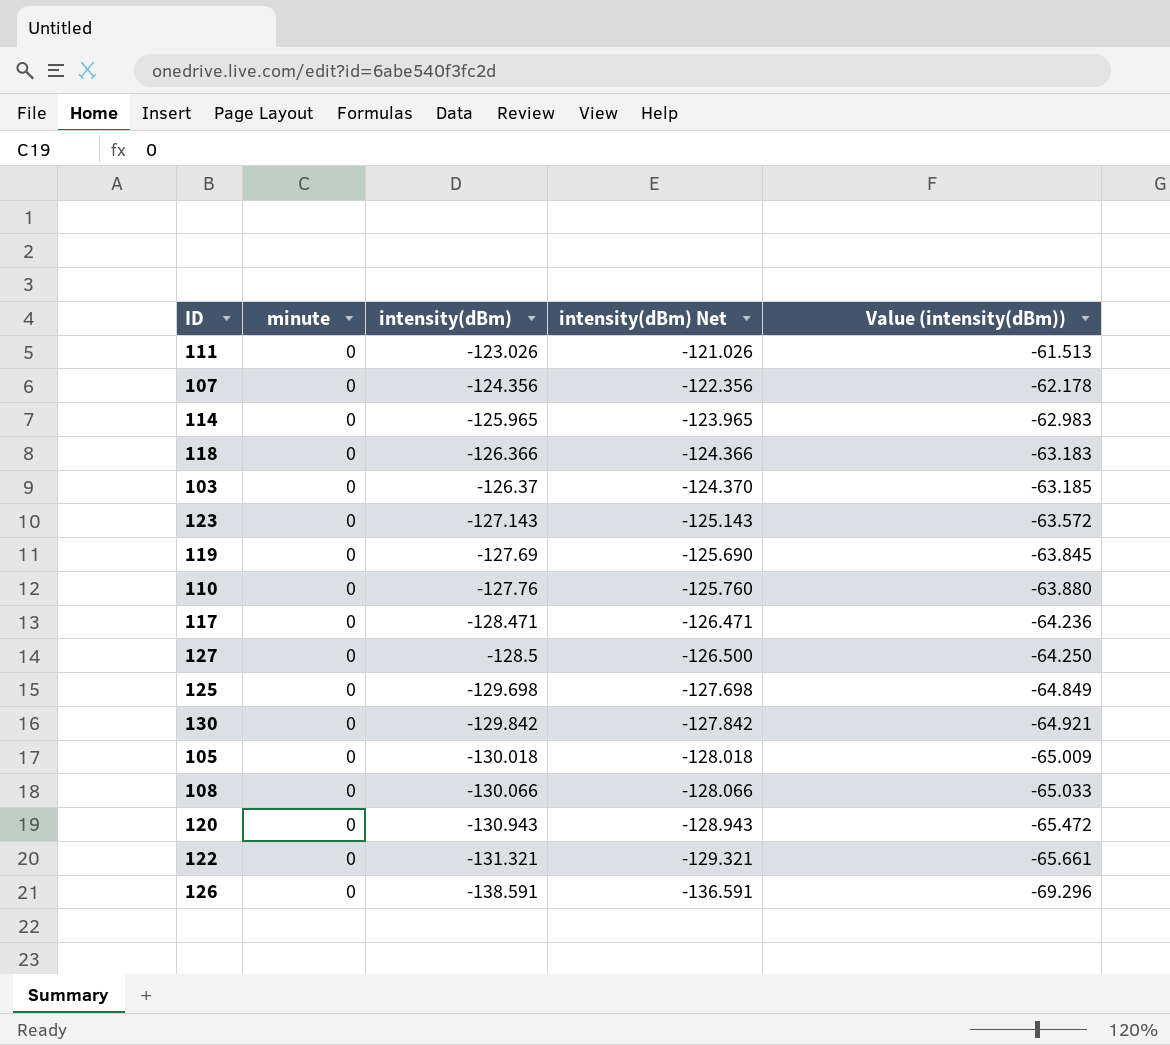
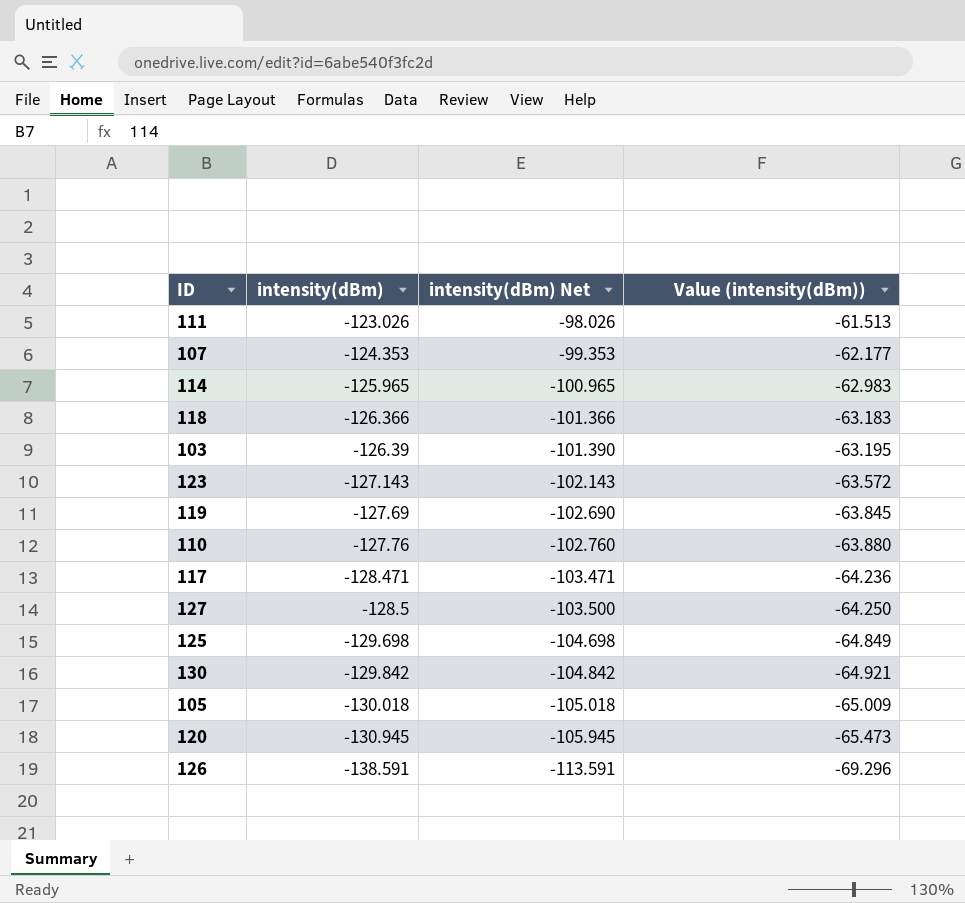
column minute | position: 2 -> none
column intensity(dBm) Net | formula: [intensity(dBm)] + 2 -> [intensity(dBm)] + 25
row 108: 0 | -130.066 | -128.066 | -65.033 -> none
row 122: 0 | -131.321 | -129.321 | -65.661 -> none
107 | intensity(dBm): -124.356 -> -124.353
107 | Value (intensity(dBm)): -62.178 -> -62.177
103 | intensity(dBm): -126.37 -> -126.39
103 | Value (intensity(dBm)): -63.185 -> -63.195
120 | intensity(dBm): -130.943 -> -130.945
120 | Value (intensity(dBm)): -65.472 -> -65.473

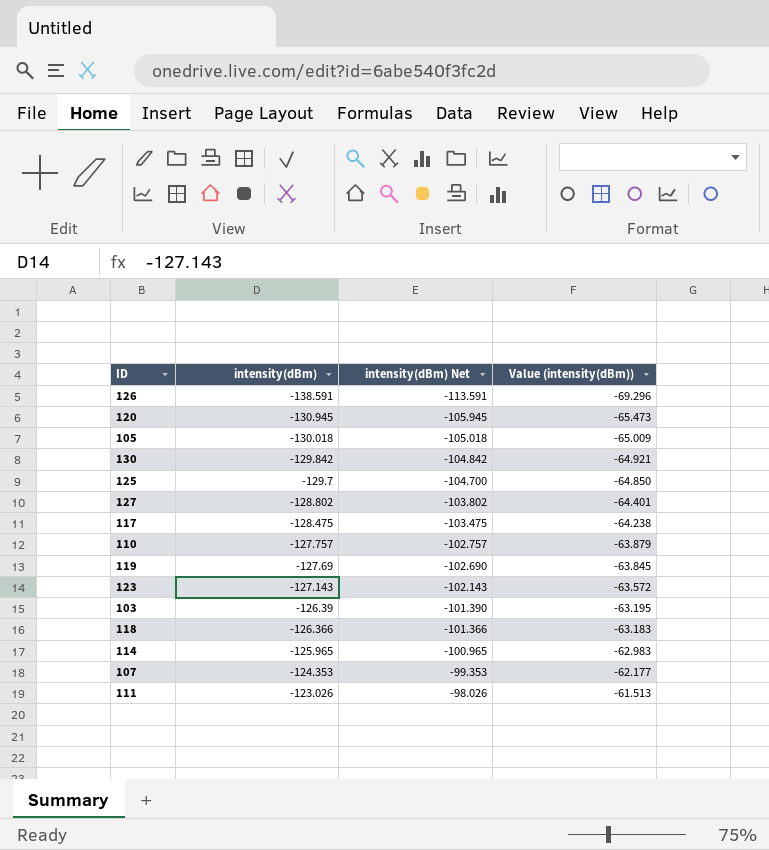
row order: intensity(dBm) descending -> intensity(dBm) ascending
125 | intensity(dBm): -129.698 -> -129.7
125 | intensity(dBm) Net: -104.698 -> -104.700
125 | Value (intensity(dBm)): -64.849 -> -64.850
127 | intensity(dBm): -128.5 -> -128.802
127 | intensity(dBm) Net: -103.500 -> -103.802
127 | Value (intensity(dBm)): -64.250 -> -64.401
117 | intensity(dBm): -128.471 -> -128.475
117 | intensity(dBm) Net: -103.471 -> -103.475
117 | Value (intensity(dBm)): -64.236 -> -64.238
110 | intensity(dBm): -127.76 -> -127.757
110 | intensity(dBm) Net: -102.760 -> -102.757
110 | Value (intensity(dBm)): -63.880 -> -63.879

